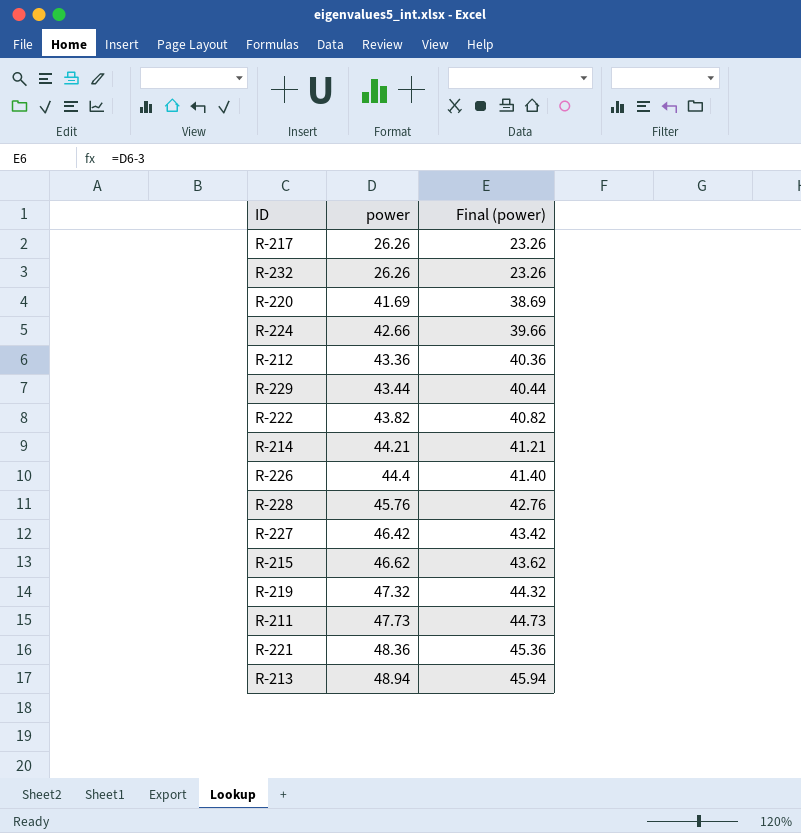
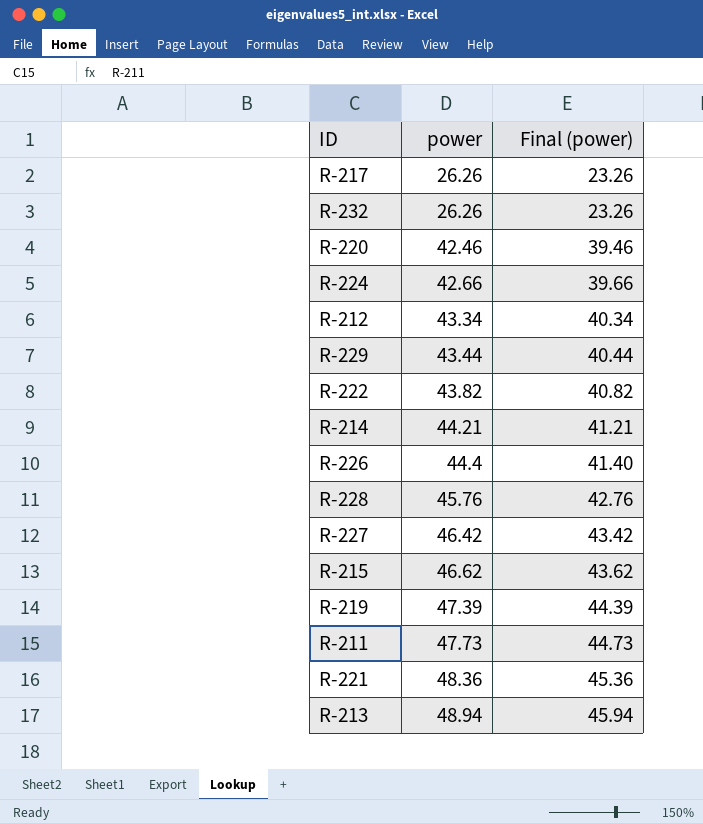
R-220 | power: 41.69 -> 42.46
R-220 | Final (power): 38.69 -> 39.46
R-212 | power: 43.36 -> 43.34
R-212 | Final (power): 40.36 -> 40.34
R-219 | power: 47.32 -> 47.39
R-219 | Final (power): 44.32 -> 44.39

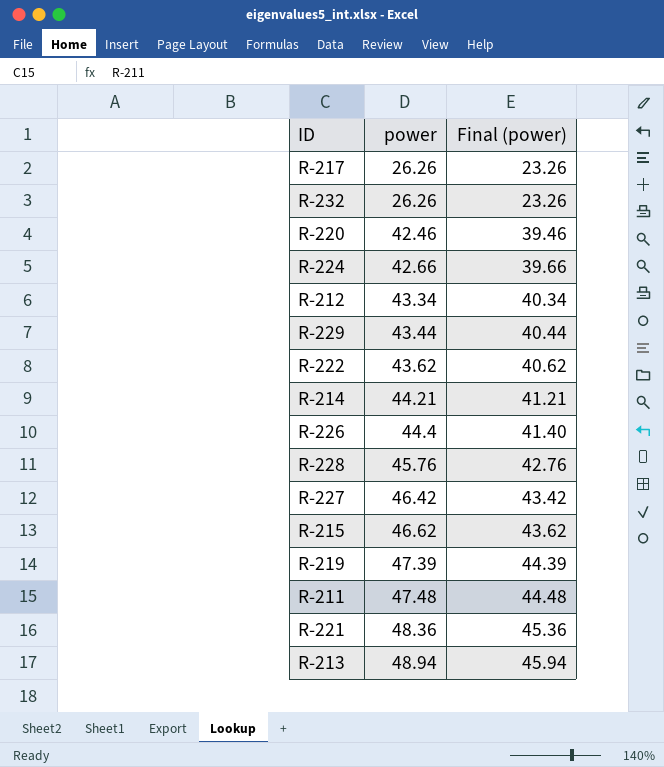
R-222 | power: 43.82 -> 43.62
R-222 | Final (power): 40.82 -> 40.62
R-211 | power: 47.73 -> 47.48
R-211 | Final (power): 44.73 -> 44.48

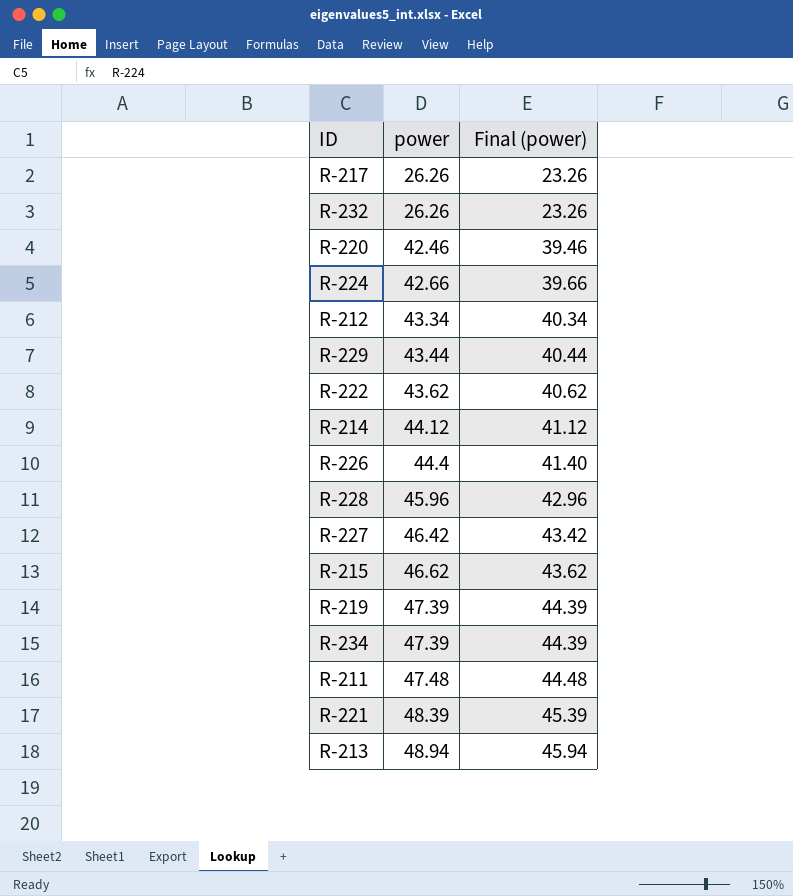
R-214 | power: 44.21 -> 44.12
R-214 | Final (power): 41.21 -> 41.12
R-228 | power: 45.76 -> 45.96
R-228 | Final (power): 42.76 -> 42.96
row R-234: none -> 47.39 | 44.39
R-221 | power: 48.36 -> 48.39
R-221 | Final (power): 45.36 -> 45.39

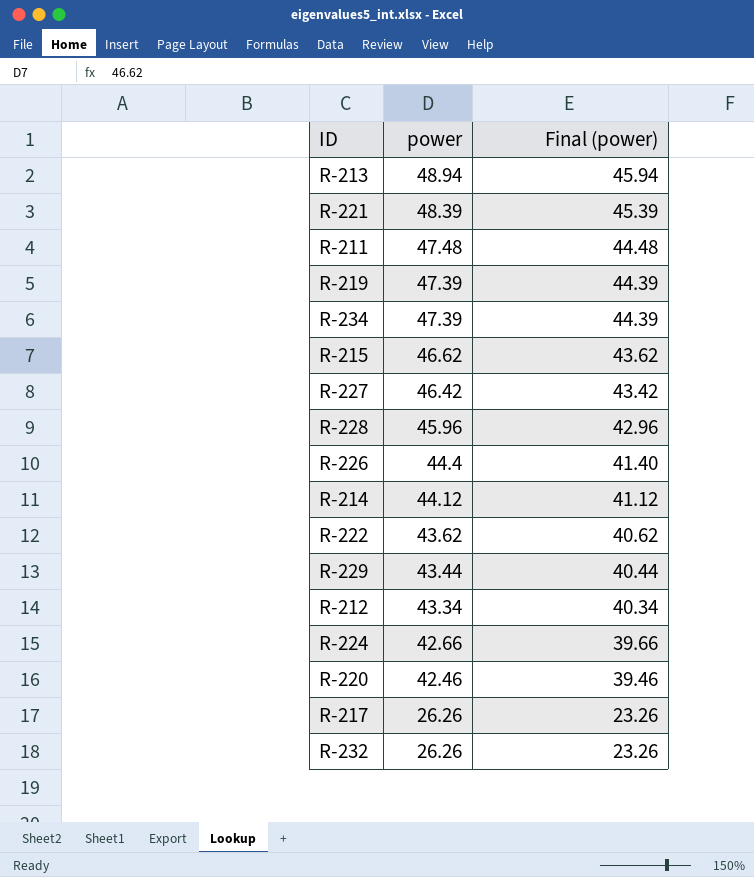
row order: power ascending -> power descending

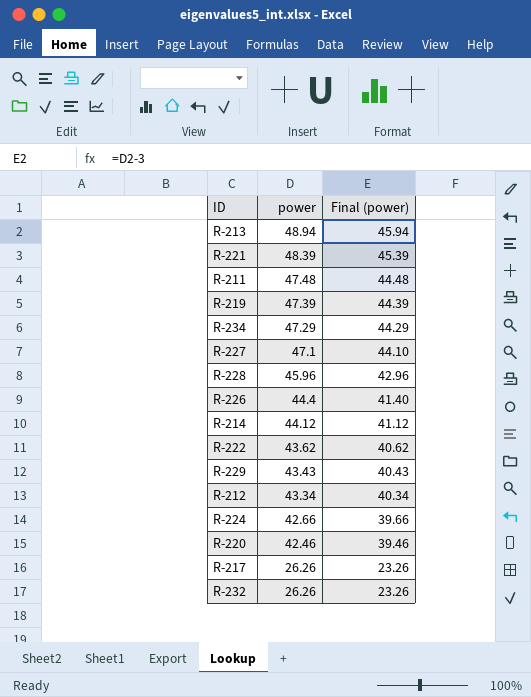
row R-215: 46.62 | 43.62 -> none
R-234 | power: 47.39 -> 47.29
R-234 | Final (power): 44.39 -> 44.29
R-227 | power: 46.42 -> 47.1
R-227 | Final (power): 43.42 -> 44.10
R-229 | power: 43.44 -> 43.43
R-229 | Final (power): 40.44 -> 40.43

